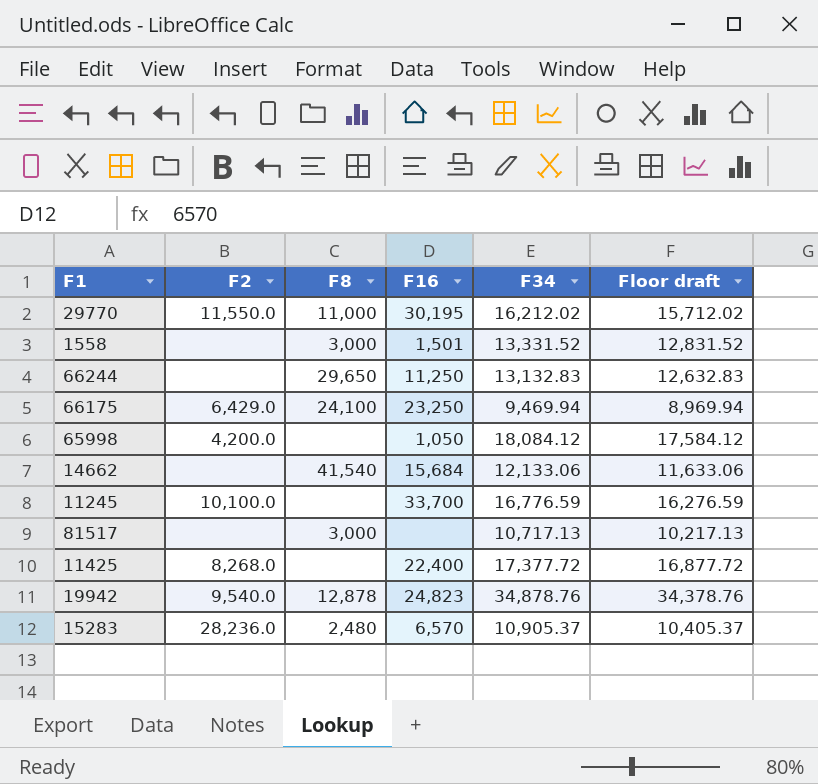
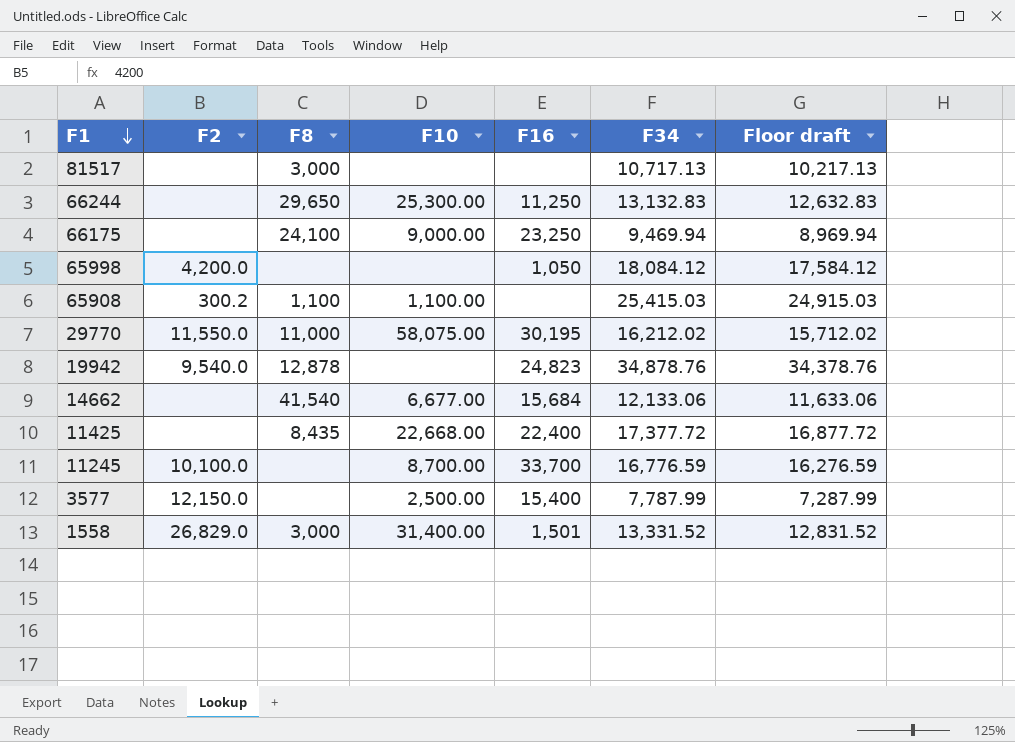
row order: none -> F1 descending
column F10 | position: none -> 4
row 15283: 28,236.0 | 2,480 | 6,570 | 10,905.37 | 10,405.37 -> none
66175 | F2: 6,429.0 -> none
row 65908: none -> 300.2 | 1,100 | 1,100.00 | none | 25,415.03 | 24,915.03
11425 | F2: 8,268.0 -> none
11425 | F8: none -> 8,435
row 3577: none -> 12,150.0 | none | 2,500.00 | 15,400 | 7,787.99 | 7,287.99
1558 | F2: none -> 26,829.0

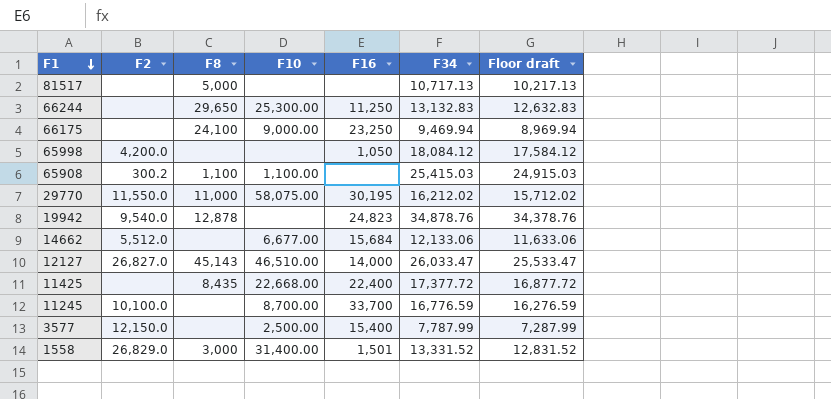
81517 | F8: 3,000 -> 5,000
14662 | F2: none -> 5,512.0
14662 | F8: 41,540 -> none
row 12127: none -> 26,827.0 | 45,143 | 46,510.00 | 14,000 | 26,033.47 | 25,533.47

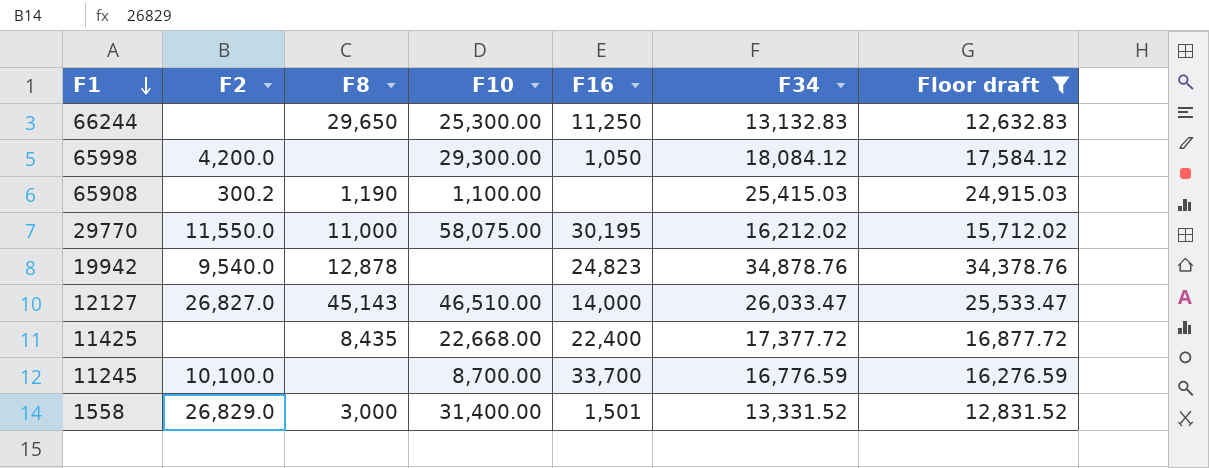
filter: none -> Floor draft >= 12,632.83
65998 | F10: none -> 29,300.00
65908 | F8: 1,100 -> 1,190

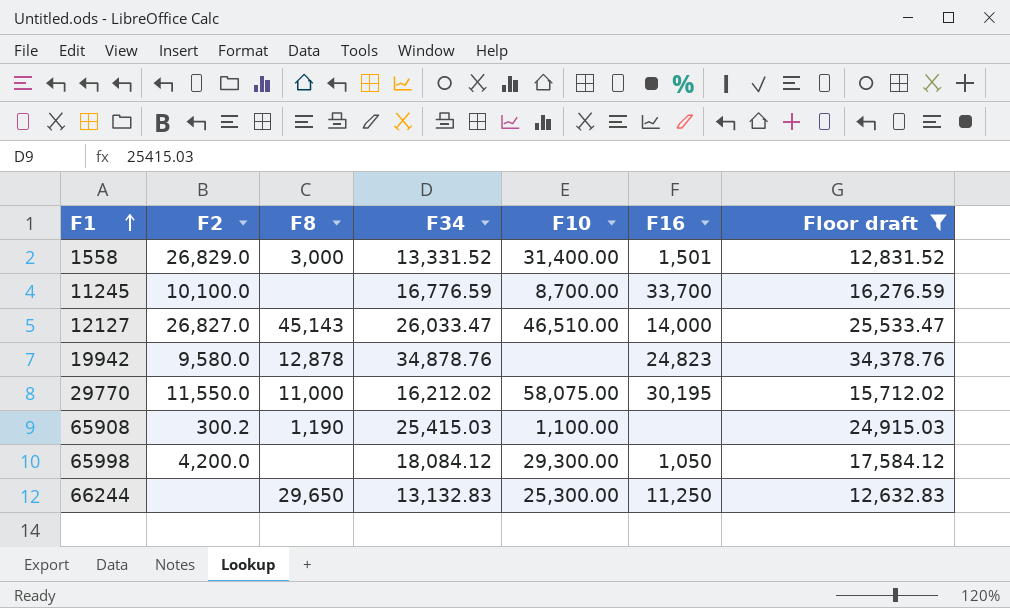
row order: F1 descending -> F1 ascending
column F34 | position: 6 -> 4
row 11425: none | 8,435 | 22,668.00 | 22,400 | 17,377.72 | 16,877.72 -> none
19942 | F2: 9,540.0 -> 9,580.0

